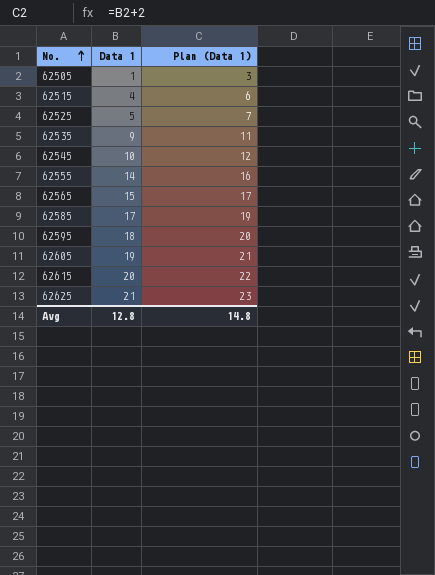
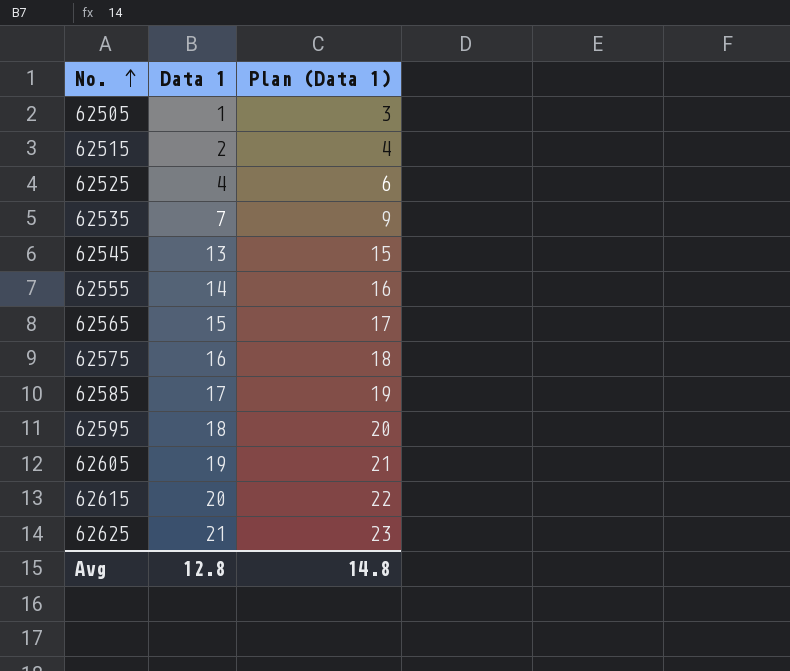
62515 | Data 1: 4 -> 2
62515 | Plan (Data 1): 6 -> 4
62525 | Data 1: 5 -> 4
62525 | Plan (Data 1): 7 -> 6
62535 | Data 1: 9 -> 7
62535 | Plan (Data 1): 11 -> 9
62545 | Data 1: 10 -> 13
62545 | Plan (Data 1): 12 -> 15
row 62575: none -> 16 | 18

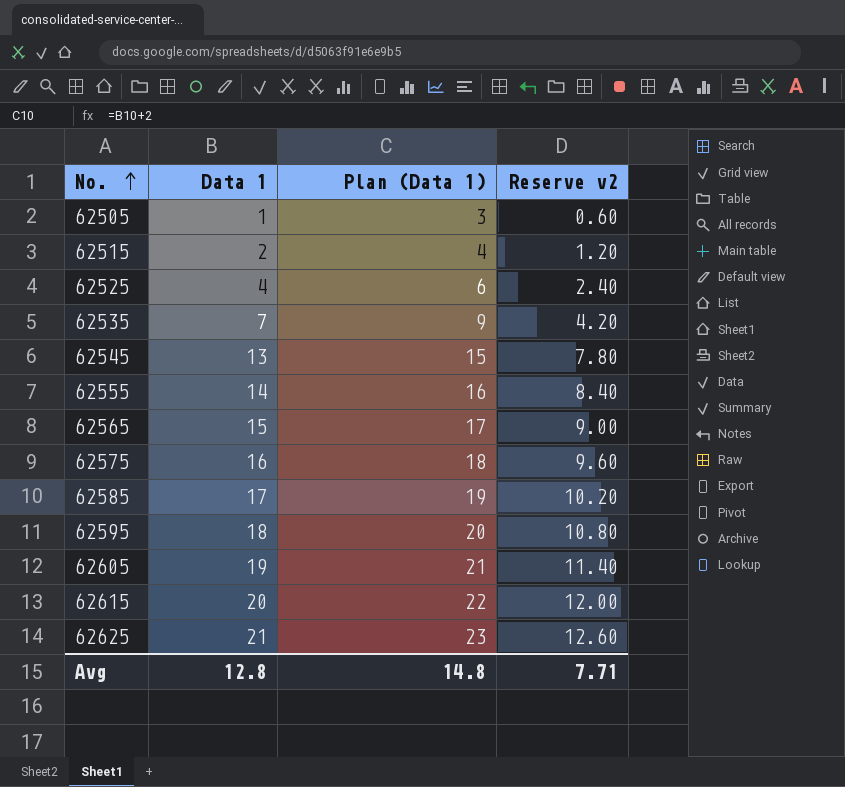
column Reserve v2 | formula: none -> [Data 1] * 0.6

